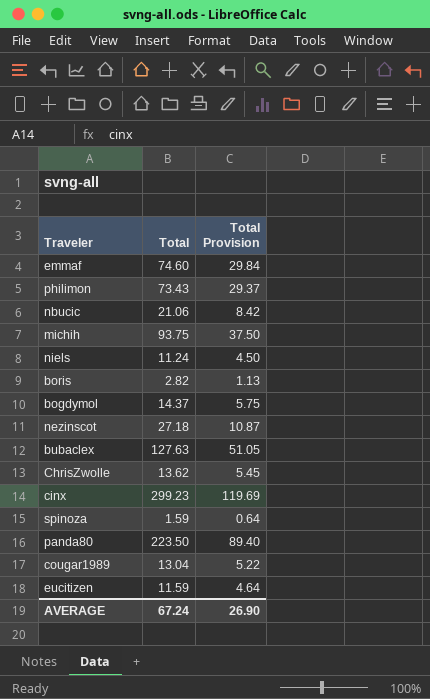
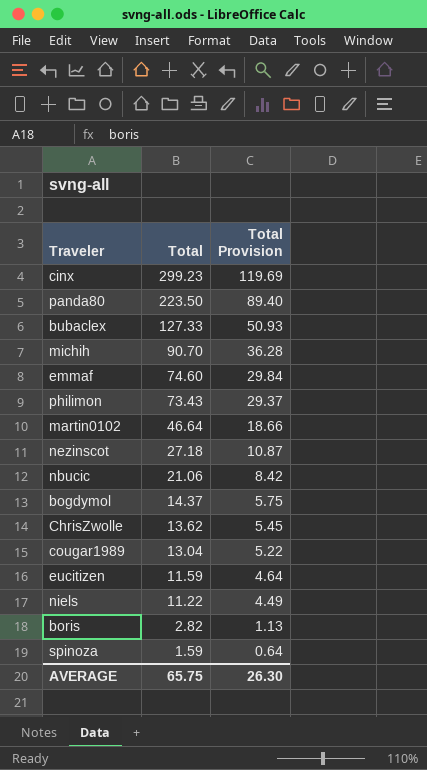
row order: none -> Total descending
bubaclex | Total: 127.63 -> 127.33
bubaclex | Total Provision: 51.05 -> 50.93
michih | Total: 93.75 -> 90.70
michih | Total Provision: 37.50 -> 36.28
row martin0102: none -> 46.64 | 18.66
niels | Total: 11.24 -> 11.22
niels | Total Provision: 4.50 -> 4.49
AVERAGE | Total: 67.24 -> 65.75
AVERAGE | Total Provision: 26.90 -> 26.30

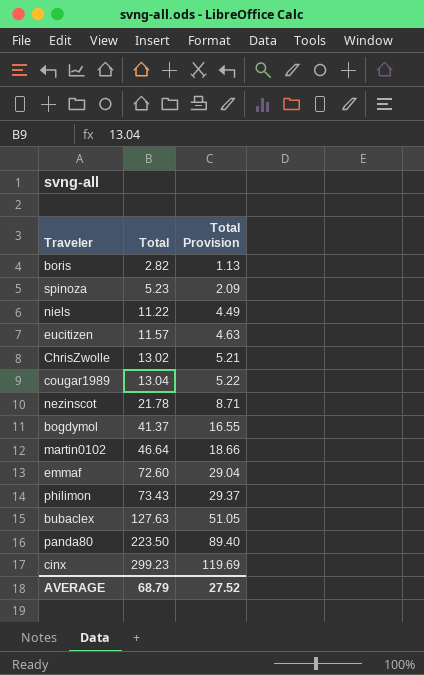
row order: Total descending -> Total ascending
row michih: 90.70 | 36.28 -> none
row nbucic: 21.06 | 8.42 -> none
spinoza | Total: 1.59 -> 5.23
spinoza | Total Provision: 0.64 -> 2.09
eucitizen | Total: 11.59 -> 11.57
eucitizen | Total Provision: 4.64 -> 4.63
ChrisZwolle | Total: 13.62 -> 13.02
ChrisZwolle | Total Provision: 5.45 -> 5.21
nezinscot | Total: 27.18 -> 21.78
nezinscot | Total Provision: 10.87 -> 8.71
bogdymol | Total: 14.37 -> 41.37
bogdymol | Total Provision: 5.75 -> 16.55
emmaf | Total: 74.60 -> 72.60
emmaf | Total Provision: 29.84 -> 29.04
bubaclex | Total: 127.33 -> 127.63
bubaclex | Total Provision: 50.93 -> 51.05
AVERAGE | Total: 65.75 -> 68.79
AVERAGE | Total Provision: 26.30 -> 27.52

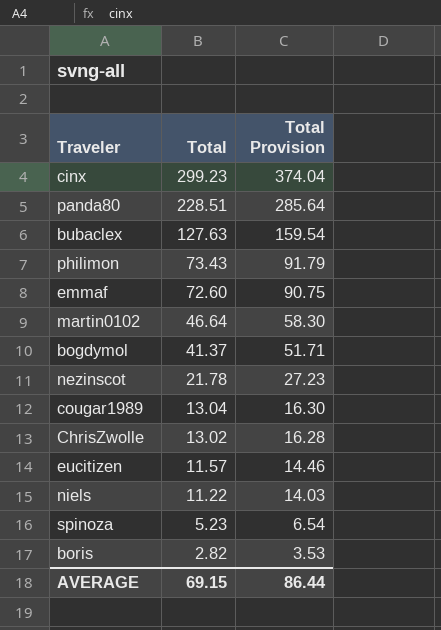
row order: Total ascending -> Total descending
column Total Provision | formula: [Total] * 0.4 -> [Total] * 1.25
panda80 | Total: 223.50 -> 228.51
AVERAGE | Total: 68.79 -> 69.15
AVERAGE | Total Provision: 27.52 -> 86.44

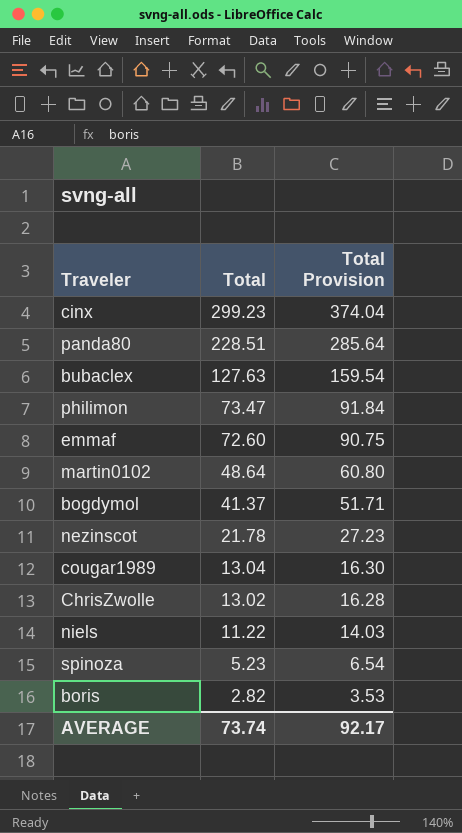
row eucitizen: 11.57 | 14.46 -> none
philimon | Total: 73.43 -> 73.47
philimon | Total Provision: 91.79 -> 91.84
martin0102 | Total: 46.64 -> 48.64
martin0102 | Total Provision: 58.30 -> 60.80
AVERAGE | Total: 69.15 -> 73.74
AVERAGE | Total Provision: 86.44 -> 92.17

